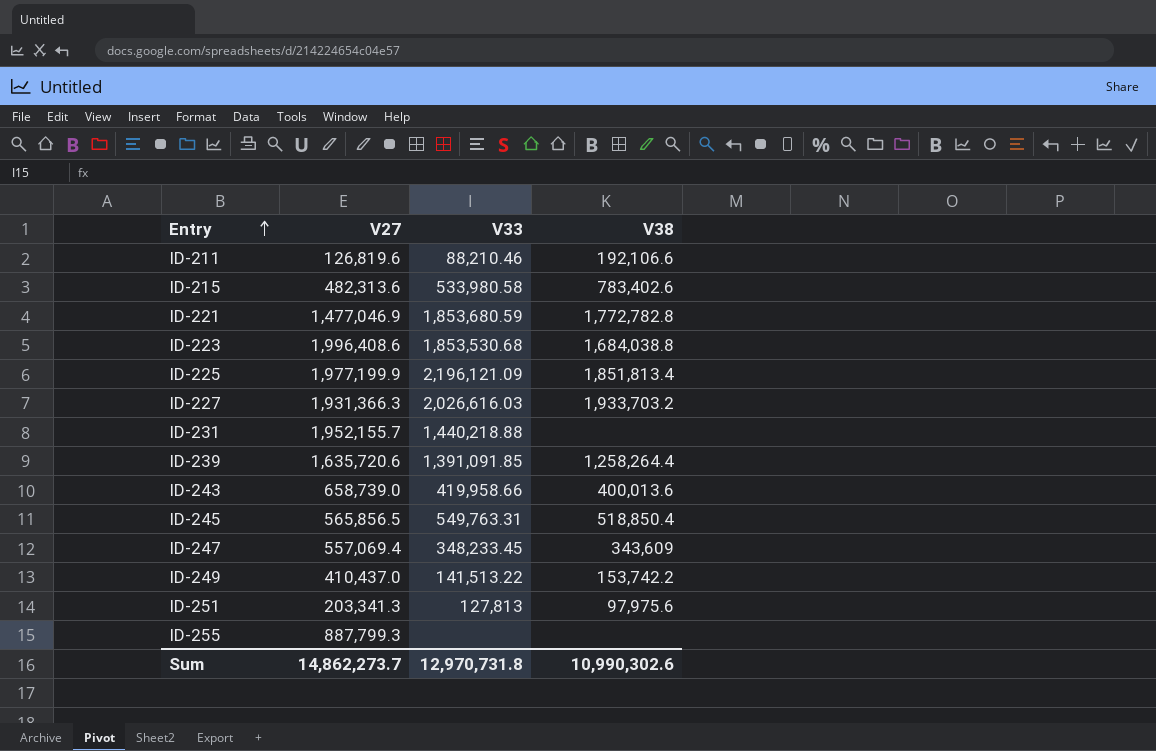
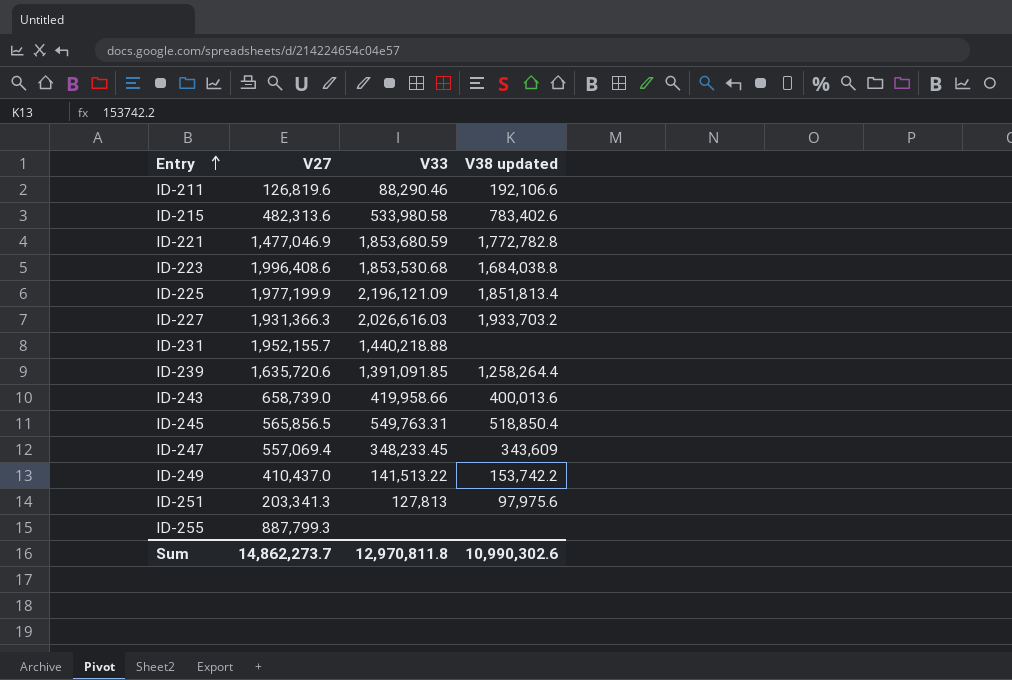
column name: V38 -> V38 updated
ID-211 | V33: 88,210.46 -> 88,290.46
Sum | V33: 12,970,731.8 -> 12,970,811.8

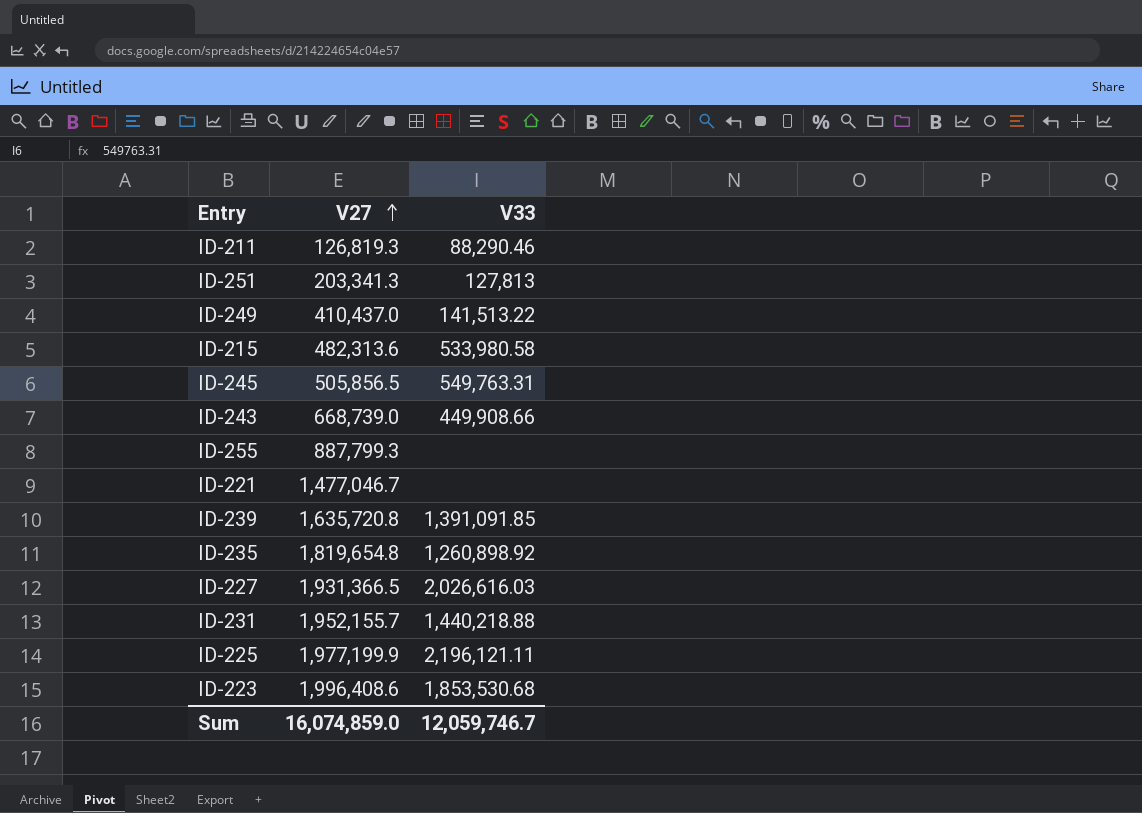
row order: Entry ascending -> V27 ascending
column V38 updated | position: 4 -> none
row ID-247: 557,069.4 | 348,233.45 | 343,609 -> none
ID-211 | V27: 126,819.6 -> 126,819.3
ID-245 | V27: 565,856.5 -> 505,856.5
ID-243 | V27: 658,739.0 -> 668,739.0
ID-243 | V33: 419,958.66 -> 449,908.66
ID-221 | V27: 1,477,046.9 -> 1,477,046.7
ID-221 | V33: 1,853,680.59 -> none
ID-239 | V27: 1,635,720.6 -> 1,635,720.8
row ID-235: none -> 1,819,654.8 | 1,260,898.92
ID-227 | V27: 1,931,366.3 -> 1,931,366.5
ID-225 | V33: 2,196,121.09 -> 2,196,121.11
Sum | V27: 14,862,273.7 -> 16,074,859.0
Sum | V33: 12,970,811.8 -> 12,059,746.7

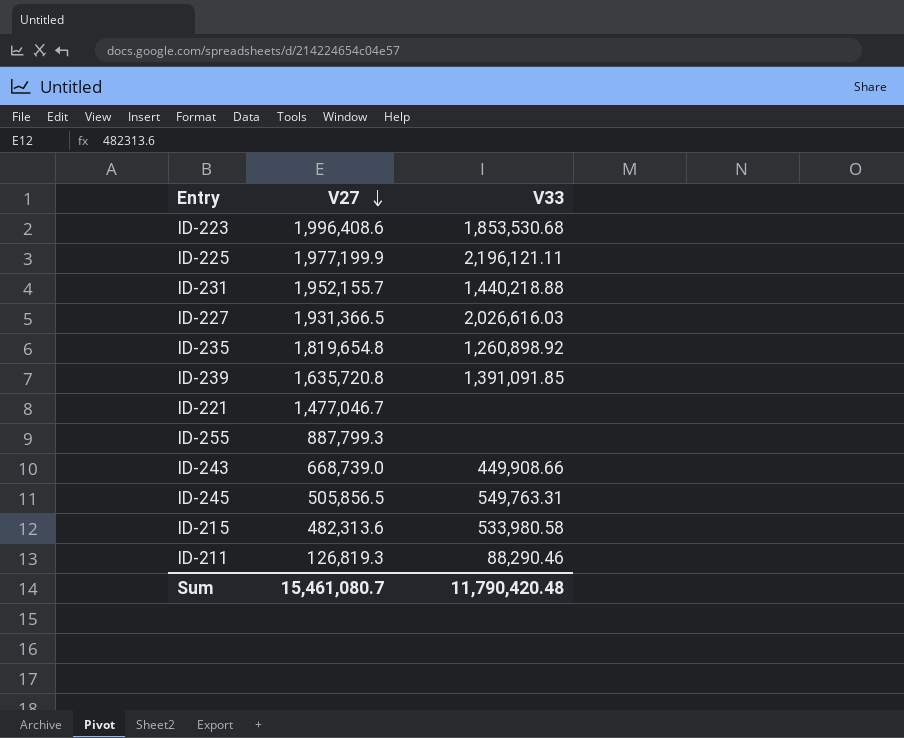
row order: V27 ascending -> V27 descending
row ID-251: 203,341.3 | 127,813 -> none
row ID-249: 410,437.0 | 141,513.22 -> none
Sum | V27: 16,074,859.0 -> 15,461,080.7
Sum | V33: 12,059,746.7 -> 11,790,420.48

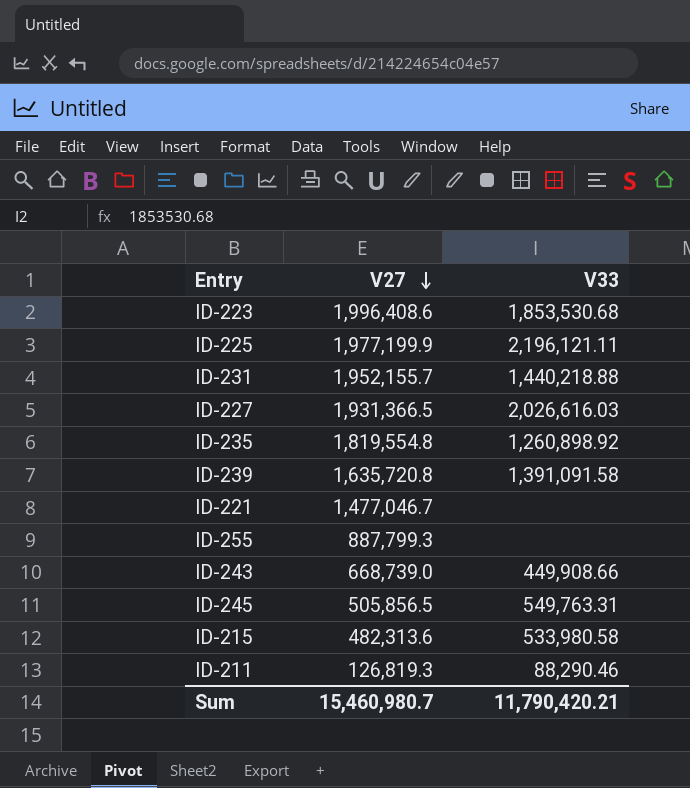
ID-235 | V27: 1,819,654.8 -> 1,819,554.8
ID-239 | V33: 1,391,091.85 -> 1,391,091.58
Sum | V27: 15,461,080.7 -> 15,460,980.7
Sum | V33: 11,790,420.48 -> 11,790,420.21

